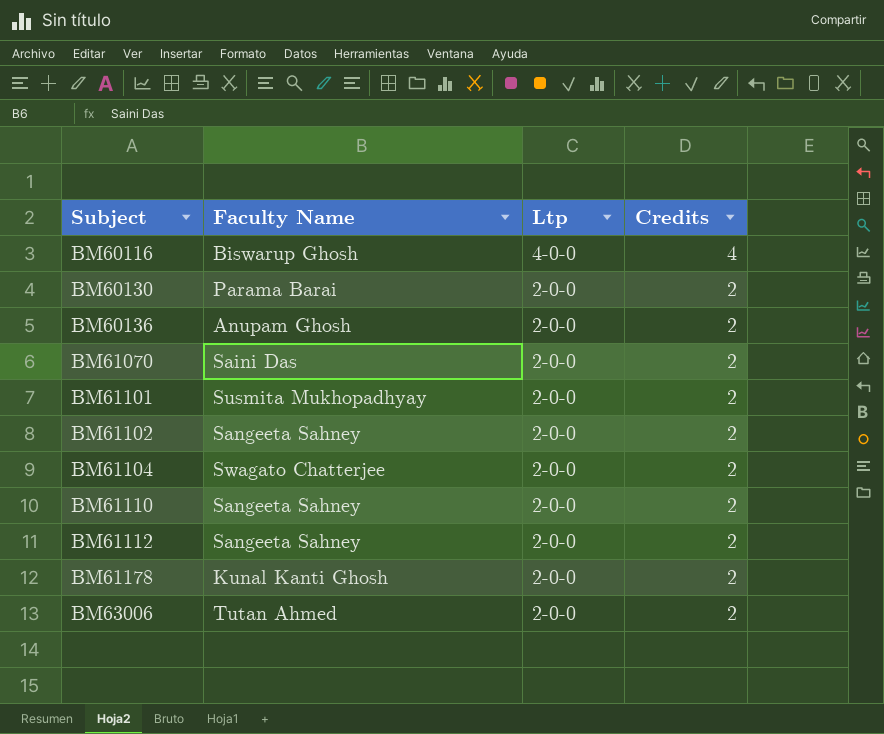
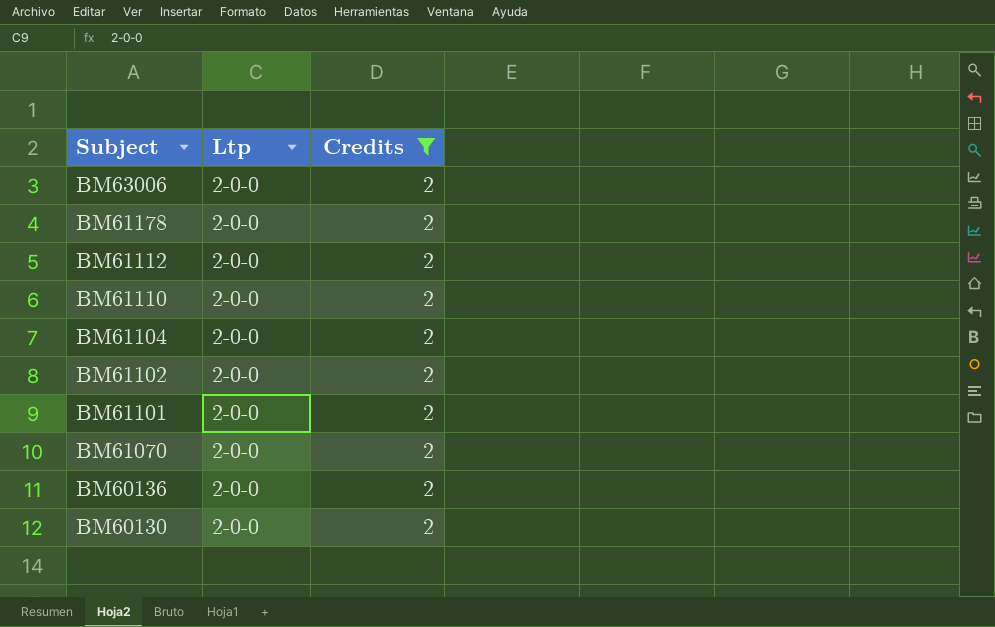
filter: none -> Credits = 2
row order: Subject ascending -> Subject descending
column Faculty Name | position: 2 -> none

